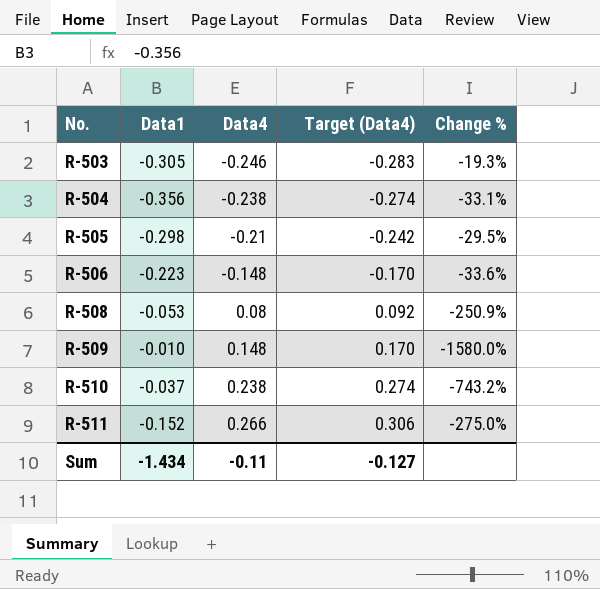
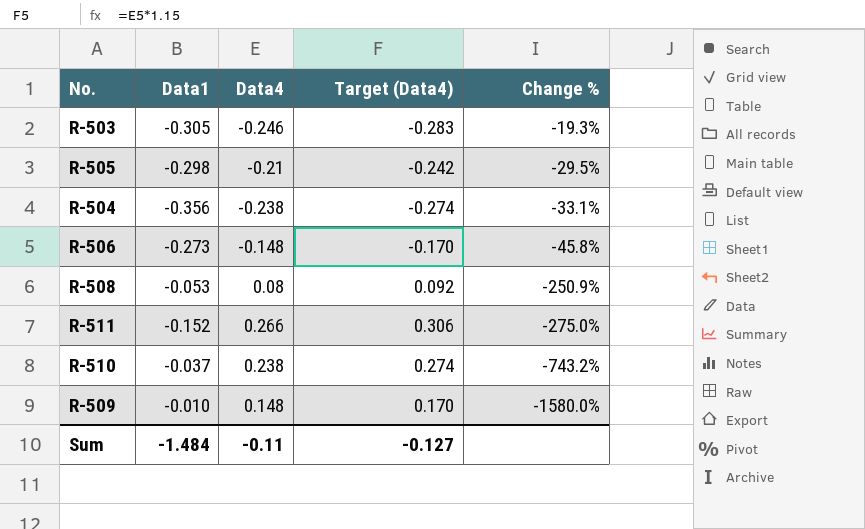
row order: No. ascending -> Change % descending
R-506 | Data1: -0.223 -> -0.273
R-506 | Change %: -33.6% -> -45.8%
Sum | Data1: -1.434 -> -1.484

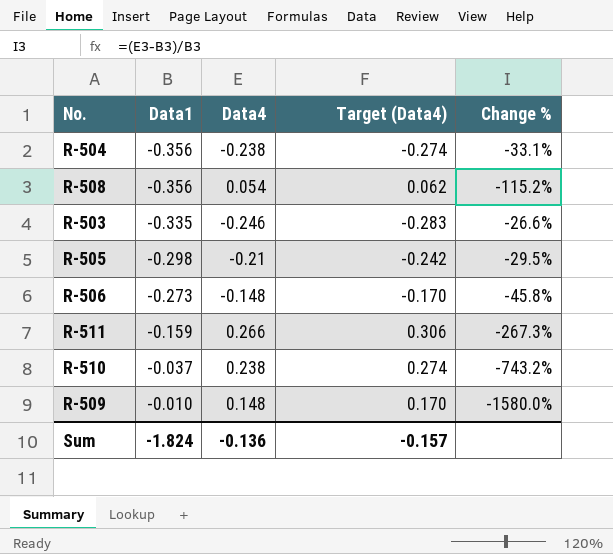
row order: Change % descending -> Data1 ascending
R-508 | Data1: -0.053 -> -0.356
R-508 | Data4: 0.08 -> 0.054
R-508 | Target (Data4): 0.092 -> 0.062
R-508 | Change %: -250.9% -> -115.2%
R-503 | Data1: -0.305 -> -0.335
R-503 | Change %: -19.3% -> -26.6%
R-511 | Data1: -0.152 -> -0.159
R-511 | Change %: -275.0% -> -267.3%
Sum | Data1: -1.484 -> -1.824
Sum | Data4: -0.11 -> -0.136
Sum | Target (Data4): -0.127 -> -0.157

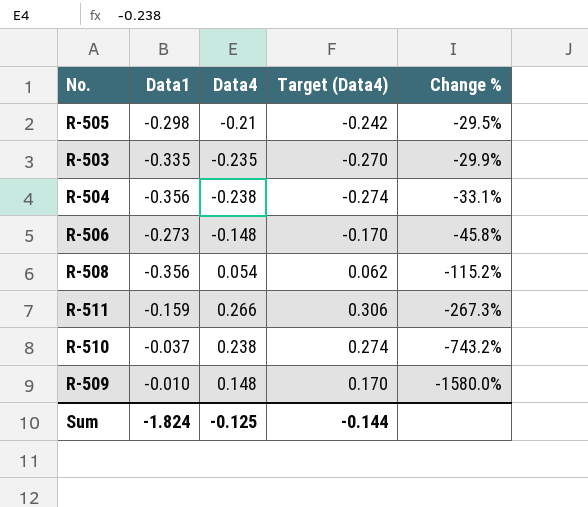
row order: Data1 ascending -> Change % descending
R-503 | Data4: -0.246 -> -0.235
R-503 | Target (Data4): -0.283 -> -0.270
R-503 | Change %: -26.6% -> -29.9%
Sum | Data4: -0.136 -> -0.125
Sum | Target (Data4): -0.157 -> -0.144

